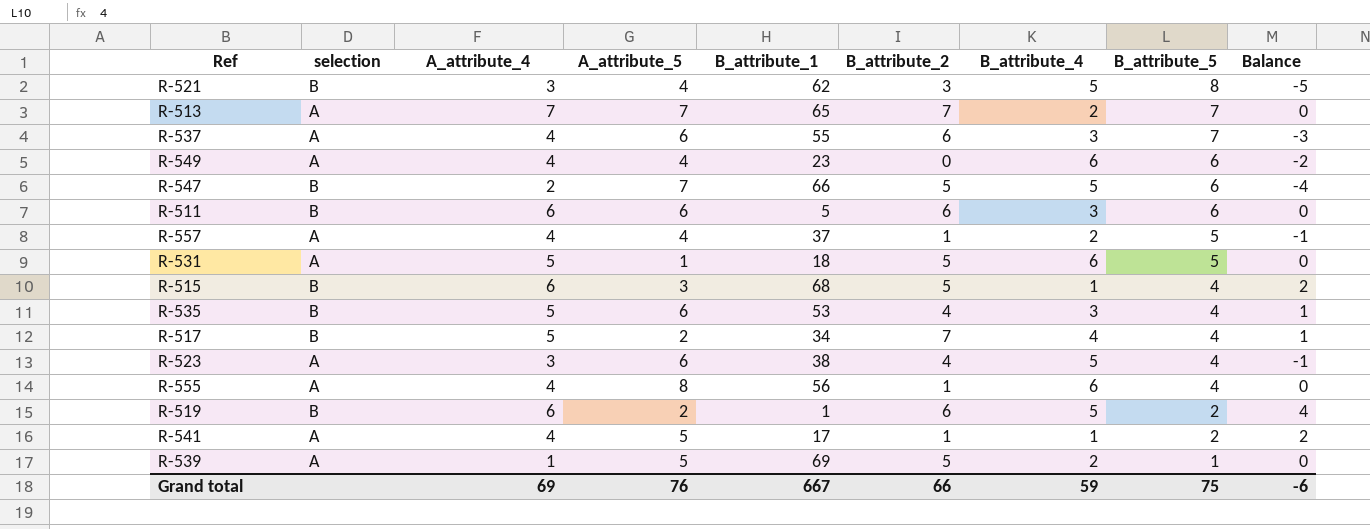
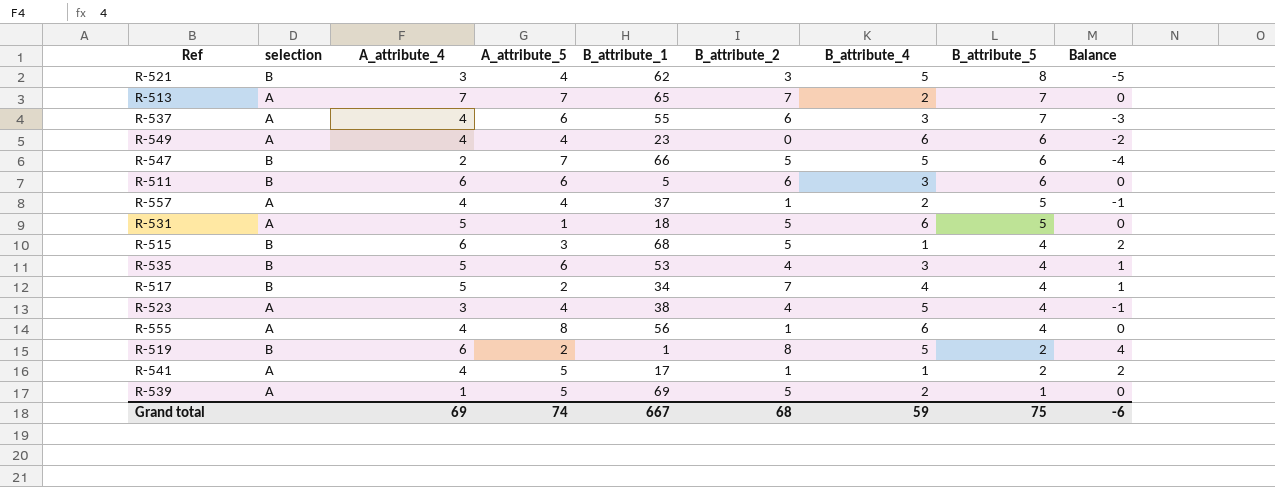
R-523 | A_attribute_5: 6 -> 4
R-519 | B_attribute_2: 6 -> 8
Grand total | A_attribute_5: 76 -> 74
Grand total | B_attribute_2: 66 -> 68

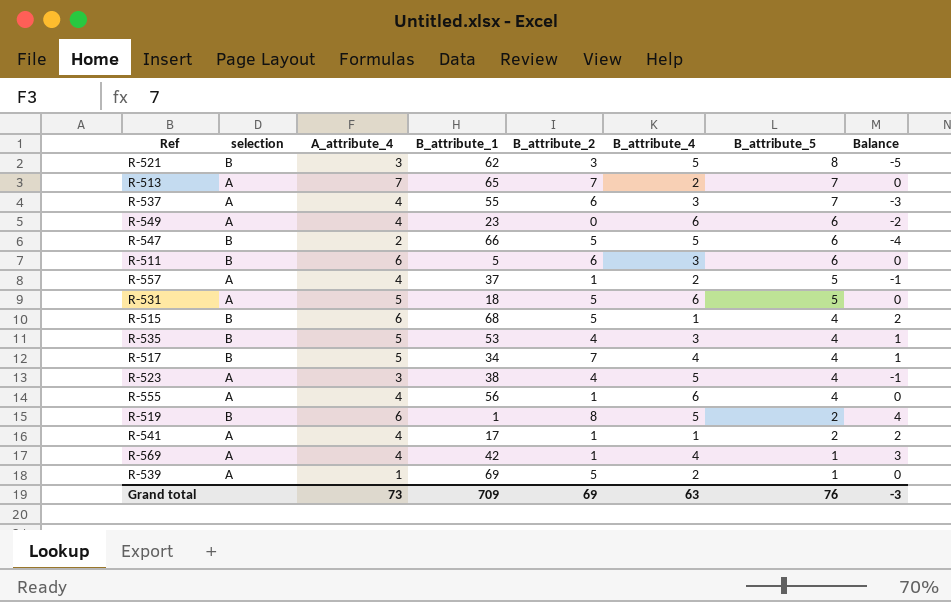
column A_attribute_5 | position: 4 -> none
row R-569: none -> A | 4 | 42 | 1 | 4 | 1 | 3
Grand total | A_attribute_4: 69 -> 73
Grand total | B_attribute_1: 667 -> 709
Grand total | B_attribute_2: 68 -> 69
Grand total | B_attribute_4: 59 -> 63
Grand total | B_attribute_5: 75 -> 76
Grand total | Balance: -6 -> -3

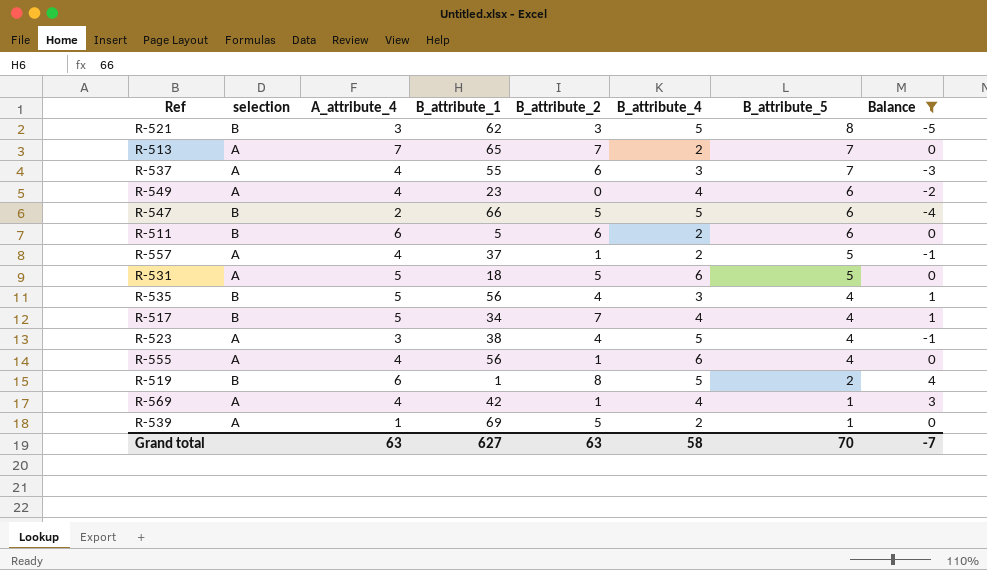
filter: none -> Balance != 2
R-549 | B_attribute_4: 6 -> 4
R-511 | B_attribute_4: 3 -> 2
R-535 | B_attribute_1: 53 -> 56
Grand total | A_attribute_4: 73 -> 63
Grand total | B_attribute_1: 709 -> 627
Grand total | B_attribute_2: 69 -> 63
Grand total | B_attribute_4: 63 -> 58
Grand total | B_attribute_5: 76 -> 70
Grand total | Balance: -3 -> -7

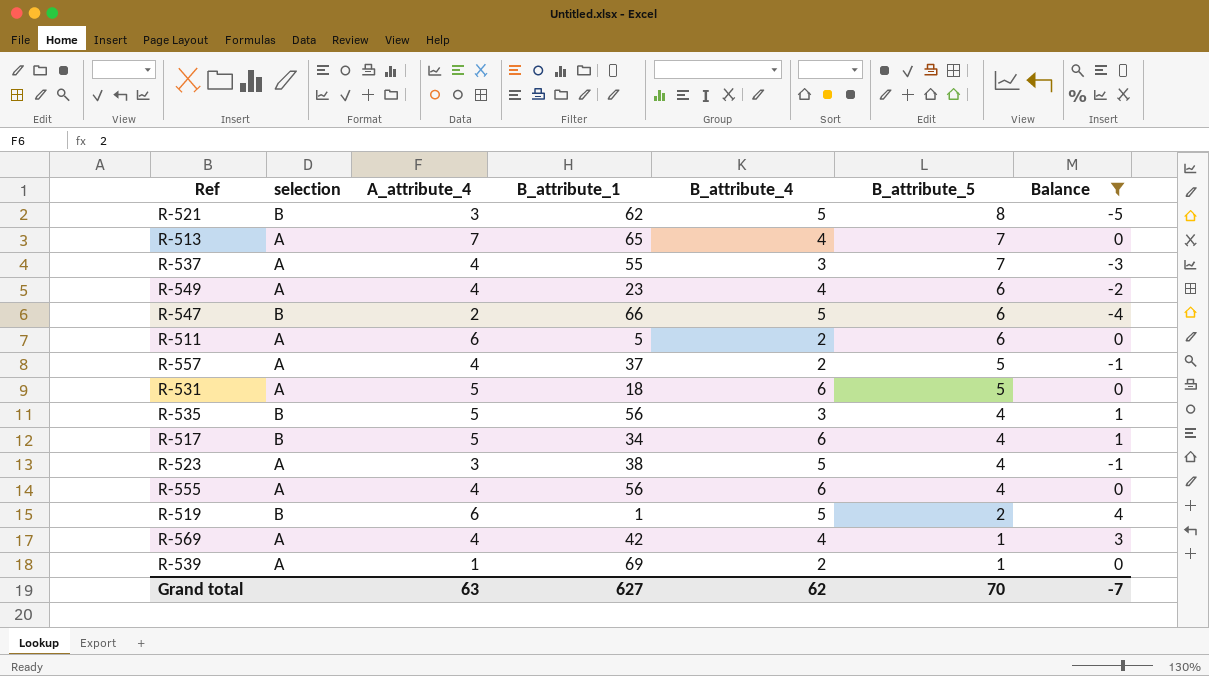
column B_attribute_2 | position: 5 -> none
R-513 | B_attribute_4: 2 -> 4
R-511 | selection: B -> A
R-517 | B_attribute_4: 4 -> 6
Grand total | B_attribute_4: 58 -> 62

